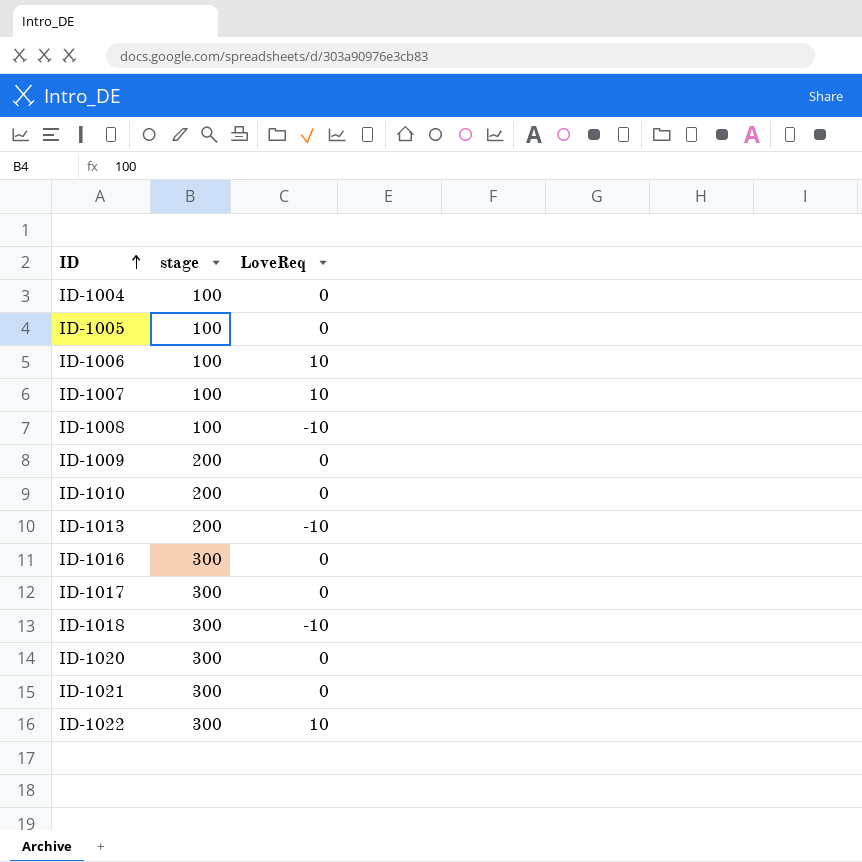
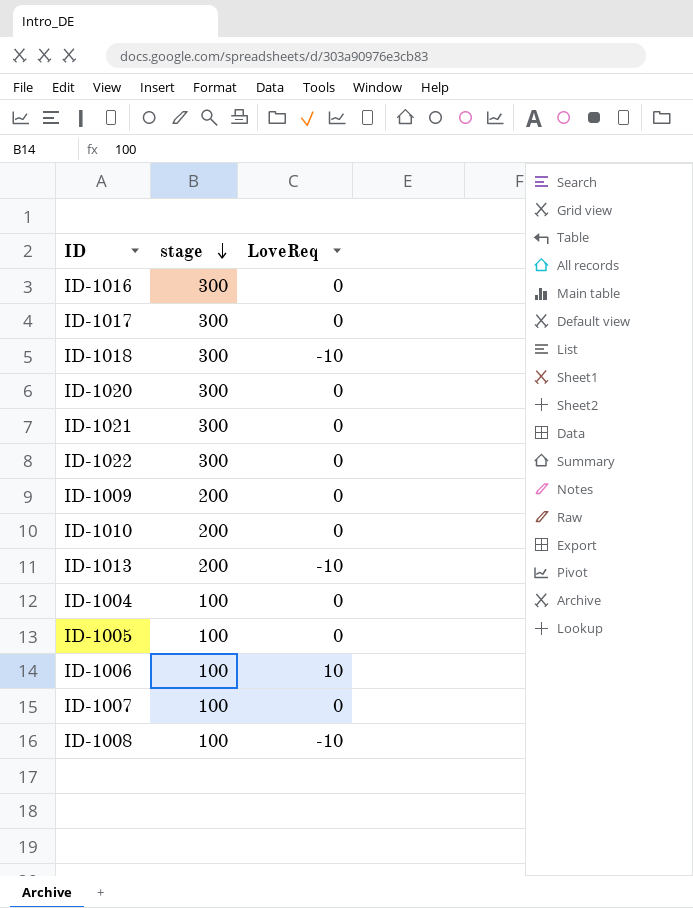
row order: ID ascending -> stage descending
ID-1022 | LoveReq: 10 -> 0
ID-1007 | LoveReq: 10 -> 0

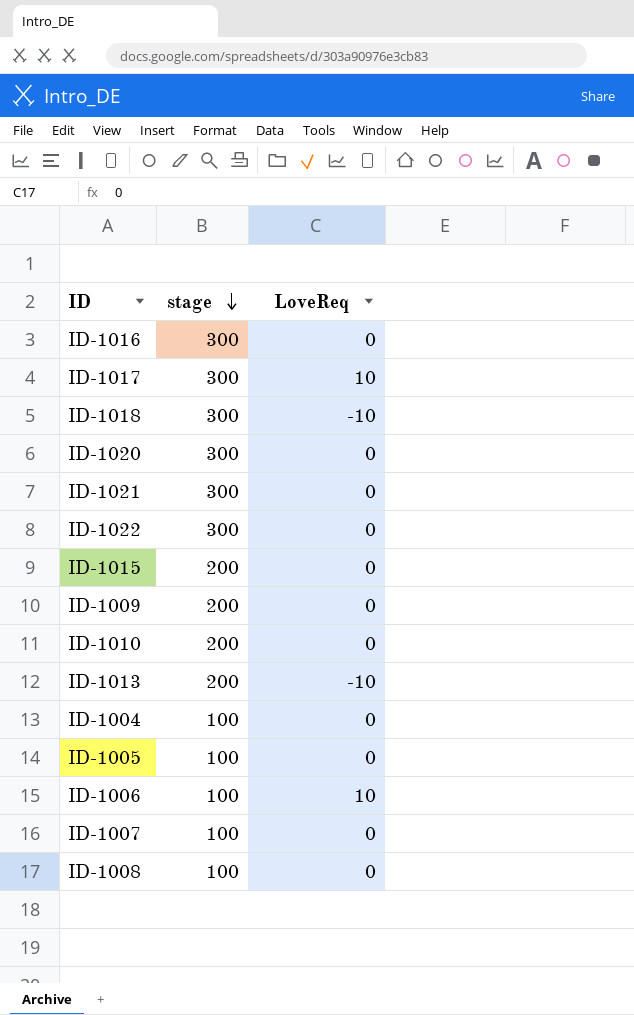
ID-1017 | LoveReq: 0 -> 10
row ID-1015: none -> 200 | 0
ID-1008 | LoveReq: -10 -> 0

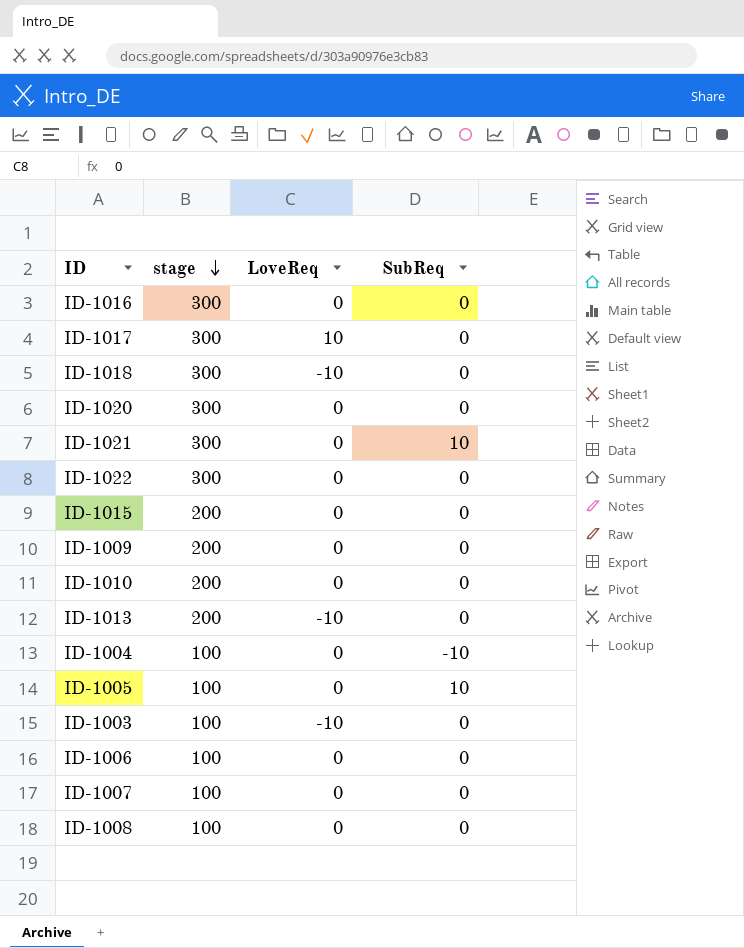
column SubReq | position: none -> 4
row ID-1003: none -> 100 | -10 | 0
ID-1006 | LoveReq: 10 -> 0

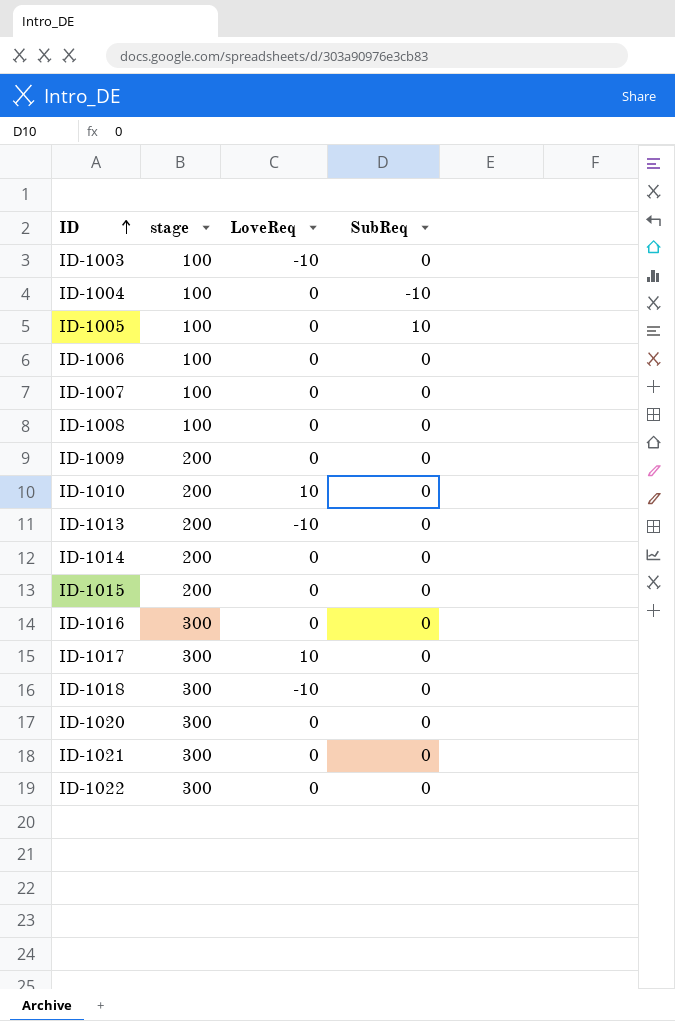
row order: stage descending -> ID ascending
ID-1010 | LoveReq: 0 -> 10
row ID-1014: none -> 200 | 0 | 0
ID-1021 | SubReq: 10 -> 0

